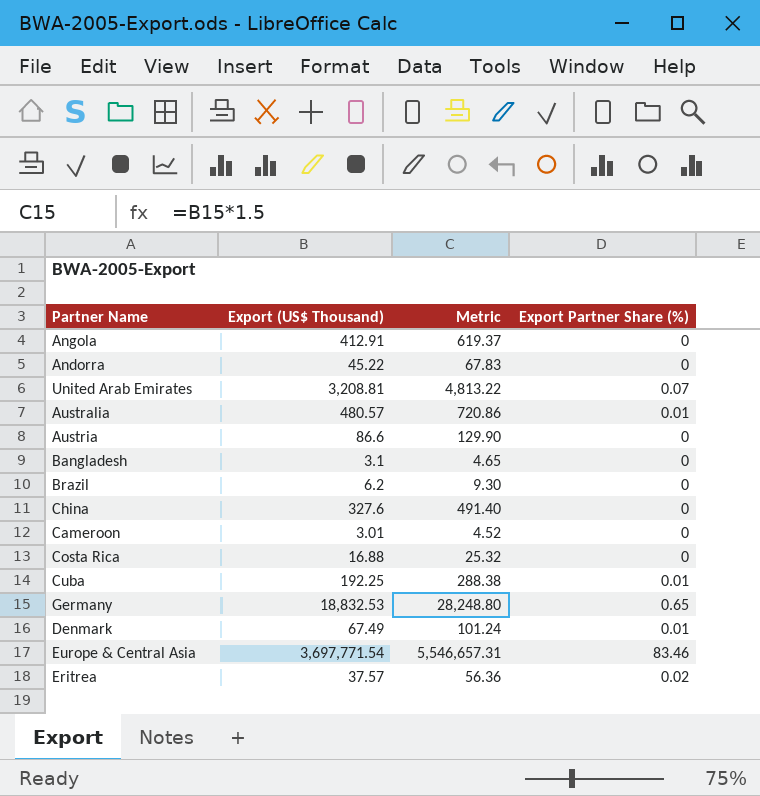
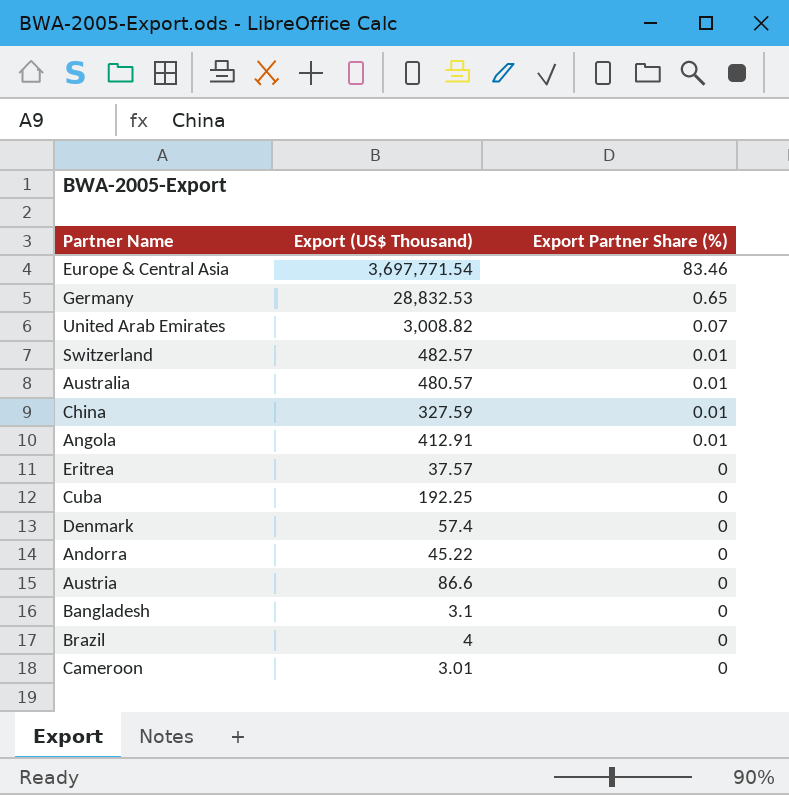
row order: none -> Export Partner Share (%) descending
column Metric | formula: [Export (US$ Thousand)] * 1.5 -> none
row Costa Rica: 16.88 | 25.32 | 0 -> none
Germany | Export (US$ Thousand): 18,832.53 -> 28,832.53
United Arab Emirates | Export (US$ Thousand): 3,208.81 -> 3,008.82
row Switzerland: none -> 482.57 | 0.01
China | Export (US$ Thousand): 327.6 -> 327.59
China | Export Partner Share (%): 0 -> 0.01
Angola | Export Partner Share (%): 0 -> 0.01
Eritrea | Export Partner Share (%): 0.02 -> 0
Cuba | Export Partner Share (%): 0.01 -> 0
Denmark | Export (US$ Thousand): 67.49 -> 57.4
Denmark | Export Partner Share (%): 0.01 -> 0
Brazil | Export (US$ Thousand): 6.2 -> 4

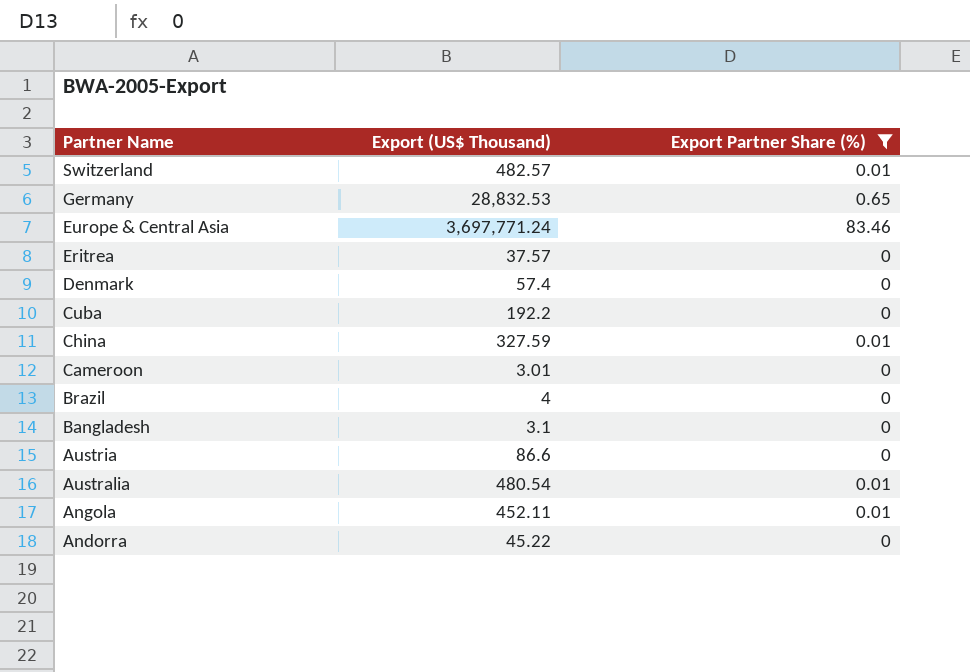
filter: none -> Export Partner Share (%) != 0.07
row order: Export Partner Share (%) descending -> Partner Name descending
Europe & Central Asia | Export (US$ Thousand): 3,697,771.54 -> 3,697,771.24
Cuba | Export (US$ Thousand): 192.25 -> 192.2
Australia | Export (US$ Thousand): 480.57 -> 480.54
Angola | Export (US$ Thousand): 412.91 -> 452.11

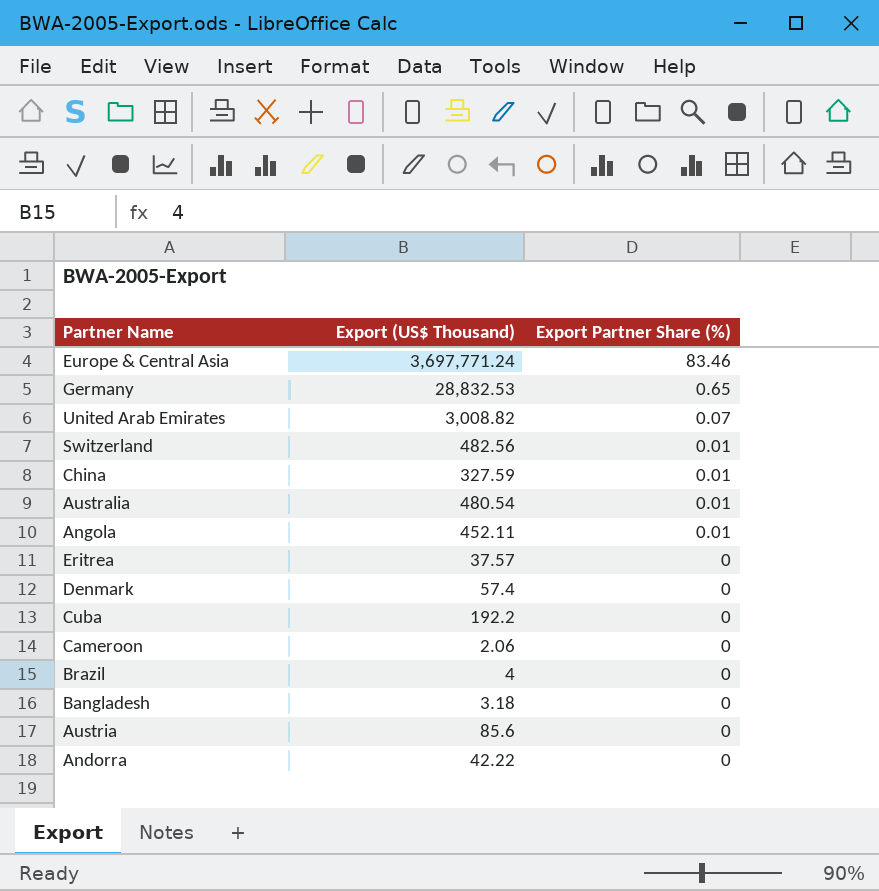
filter: Export Partner Share (%) != 0.07 -> none
row order: Partner Name descending -> Export Partner Share (%) descending
Switzerland | Export (US$ Thousand): 482.57 -> 482.56
Cameroon | Export (US$ Thousand): 3.01 -> 2.06
Bangladesh | Export (US$ Thousand): 3.1 -> 3.18
Austria | Export (US$ Thousand): 86.6 -> 85.6
Andorra | Export (US$ Thousand): 45.22 -> 42.22

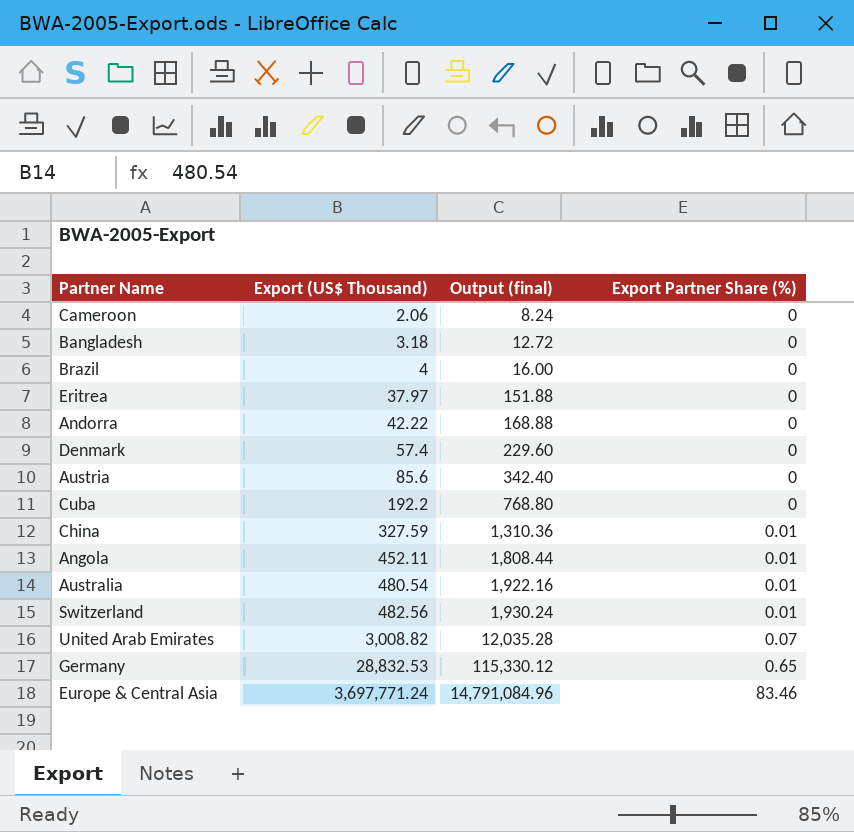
row order: Export Partner Share (%) descending -> Export (US$ Thousand) ascending
column Output (final) | formula: none -> [Export (US$ Thousand)] * 4
Eritrea | Export (US$ Thousand): 37.57 -> 37.97

